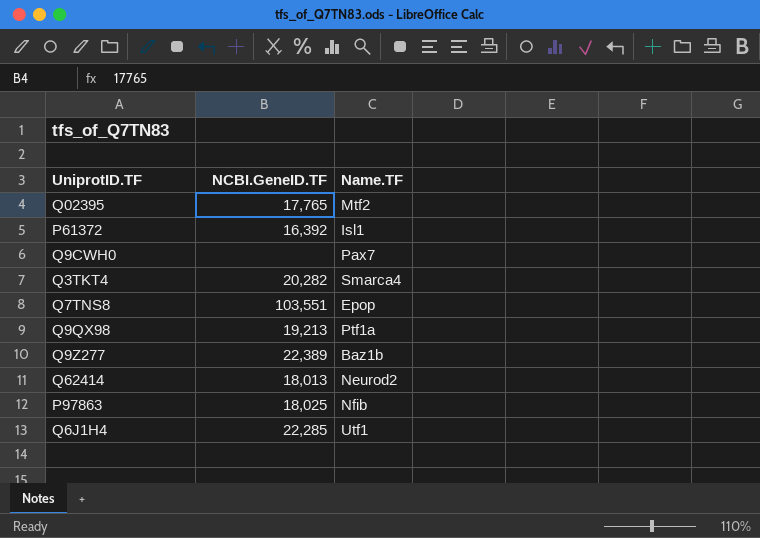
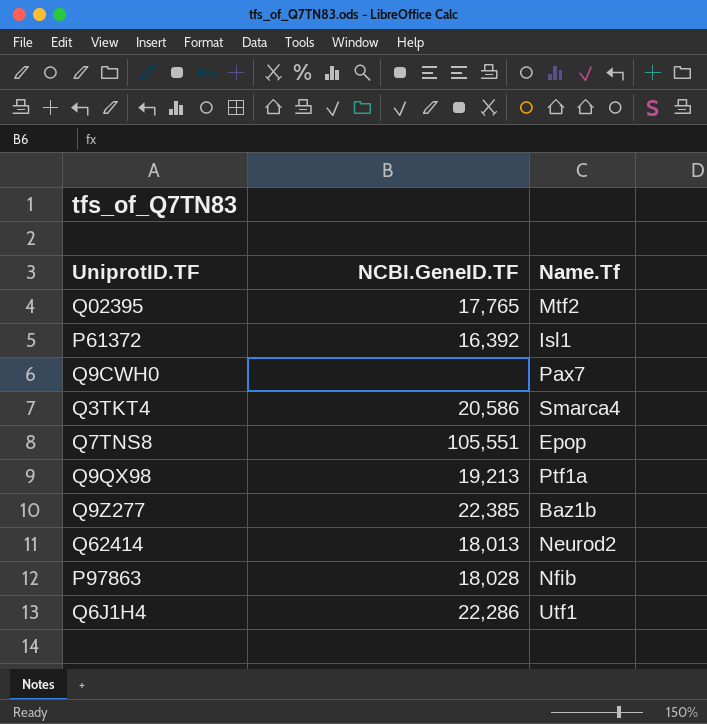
column name: Name.TF -> Name.Tf
Q3TKT4 | NCBI.GeneID.TF: 20,282 -> 20,586
Q7TNS8 | NCBI.GeneID.TF: 103,551 -> 105,551
Q9Z277 | NCBI.GeneID.TF: 22,389 -> 22,385
P97863 | NCBI.GeneID.TF: 18,025 -> 18,028
Q6J1H4 | NCBI.GeneID.TF: 22,285 -> 22,286

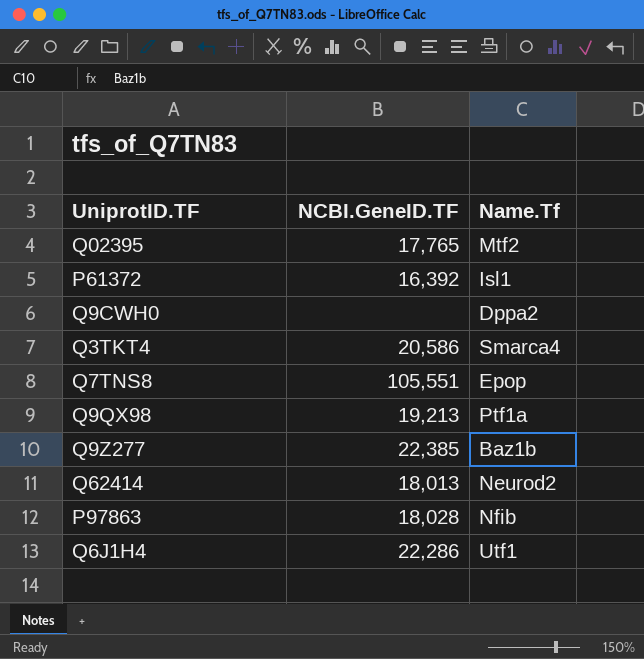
Q9CWH0 | Name.Tf: Pax7 -> Dppa2

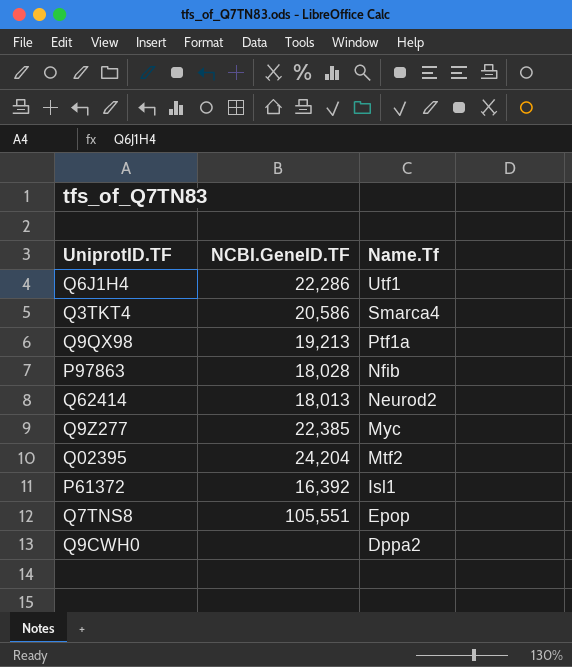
row order: none -> Name.Tf descending
Q9Z277 | Name.Tf: Baz1b -> Myc
Q02395 | NCBI.GeneID.TF: 17,765 -> 24,204

